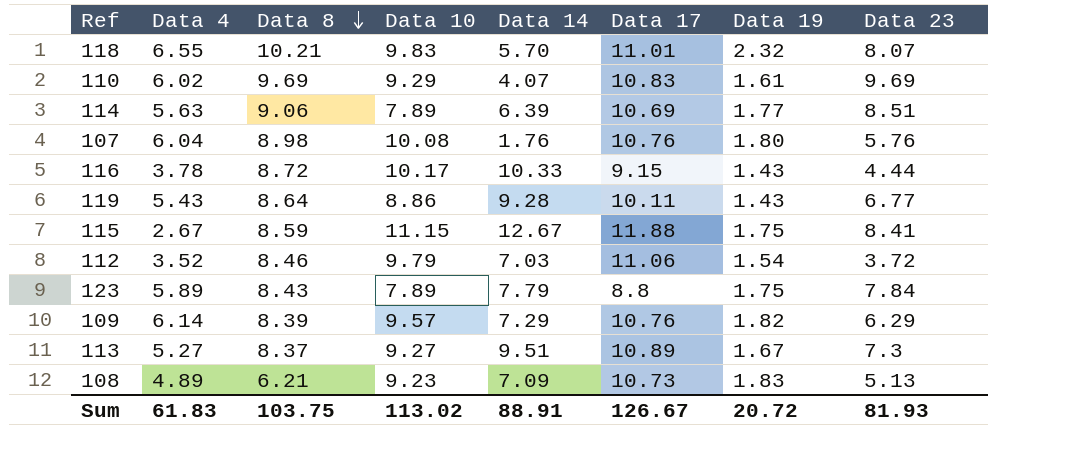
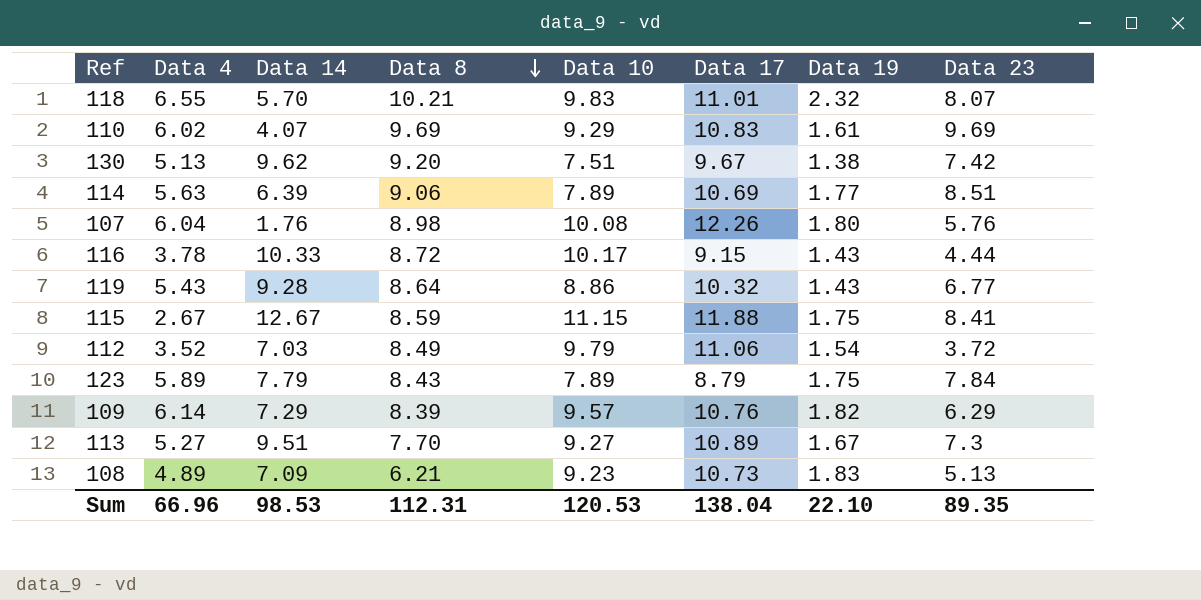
column Data 14 | position: 5 -> 3
row 130: none -> 5.13 | 9.62 | 9.20 | 7.51 | 9.67 | 1.38 | 7.42
107 | Data 17: 10.76 -> 12.26
119 | Data 17: 10.11 -> 10.32
112 | Data 8: 8.46 -> 8.49
123 | Data 17: 8.8 -> 8.79
113 | Data 8: 8.37 -> 7.70
Sum | Data 4: 61.83 -> 66.96
Sum | Data 14: 88.91 -> 98.53
Sum | Data 8: 103.75 -> 112.31
Sum | Data 10: 113.02 -> 120.53
Sum | Data 17: 126.67 -> 138.04
Sum | Data 19: 20.72 -> 22.10
Sum | Data 23: 81.93 -> 89.35

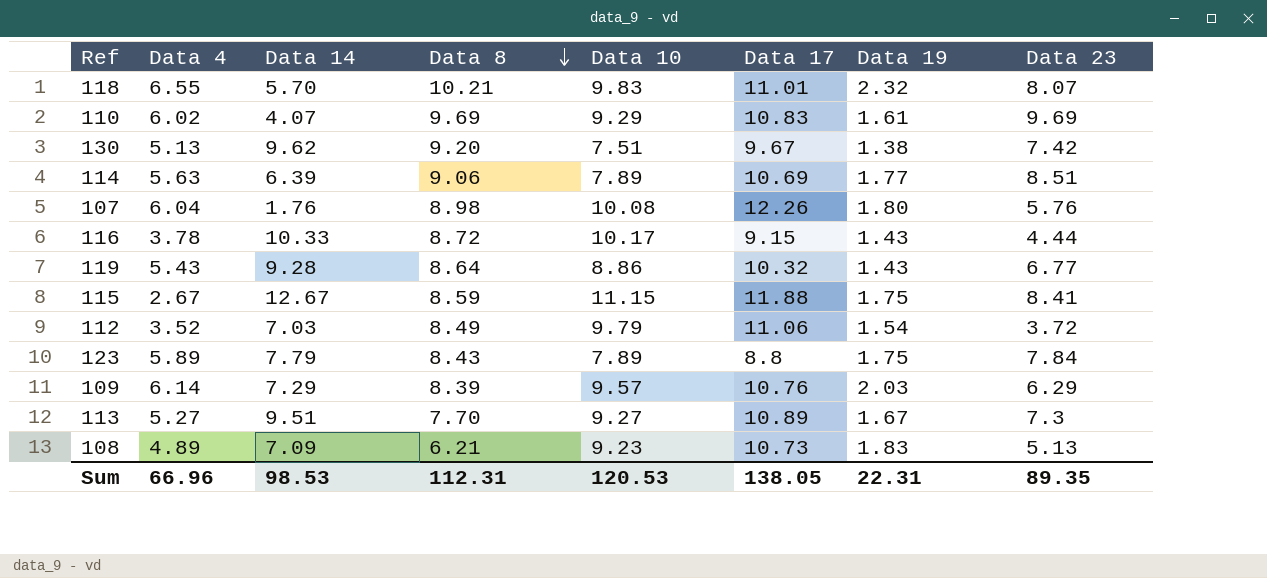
123 | Data 17: 8.79 -> 8.8
109 | Data 19: 1.82 -> 2.03
Sum | Data 17: 138.04 -> 138.05
Sum | Data 19: 22.10 -> 22.31

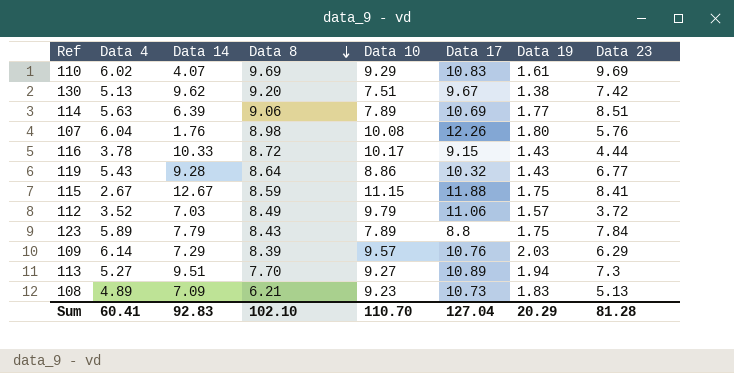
row 118: 6.55 | 5.70 | 10.21 | 9.83 | 11.01 | 2.32 | 8.07 -> none
112 | Data 19: 1.54 -> 1.57
113 | Data 19: 1.67 -> 1.94
Sum | Data 4: 66.96 -> 60.41
Sum | Data 14: 98.53 -> 92.83
Sum | Data 8: 112.31 -> 102.10
Sum | Data 10: 120.53 -> 110.70
Sum | Data 17: 138.05 -> 127.04
Sum | Data 19: 22.31 -> 20.29
Sum | Data 23: 89.35 -> 81.28

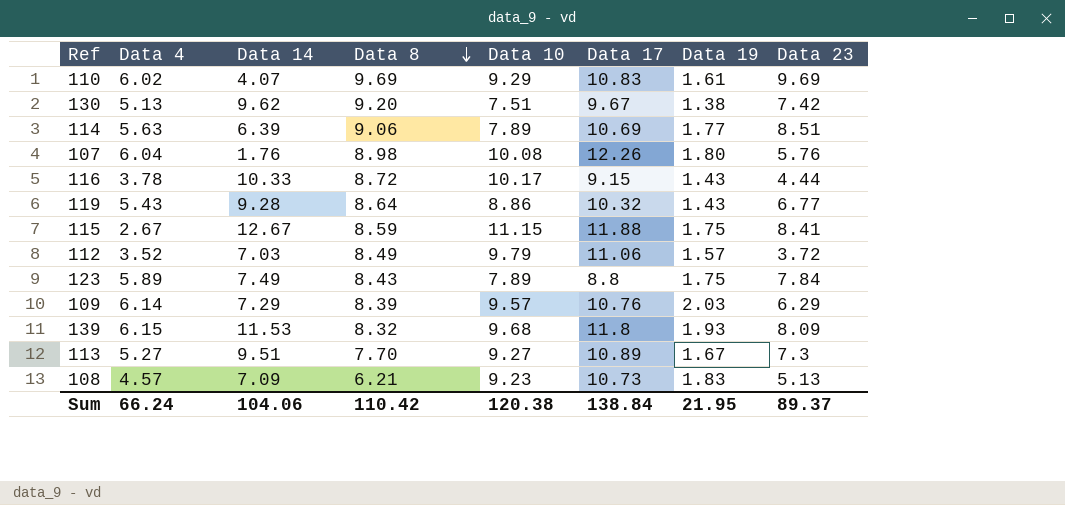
123 | Data 14: 7.79 -> 7.49
row 139: none -> 6.15 | 11.53 | 8.32 | 9.68 | 11.8 | 1.93 | 8.09
113 | Data 19: 1.94 -> 1.67
108 | Data 4: 4.89 -> 4.57
Sum | Data 4: 60.41 -> 66.24
Sum | Data 14: 92.83 -> 104.06
Sum | Data 8: 102.10 -> 110.42
Sum | Data 10: 110.70 -> 120.38
Sum | Data 17: 127.04 -> 138.84
Sum | Data 19: 20.29 -> 21.95
Sum | Data 23: 81.28 -> 89.37

